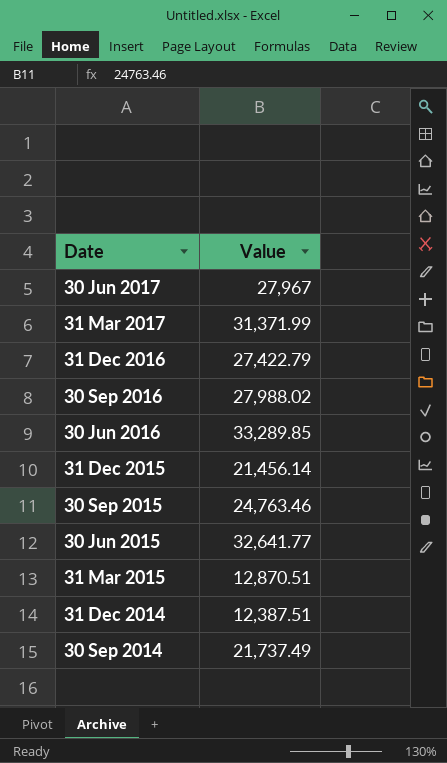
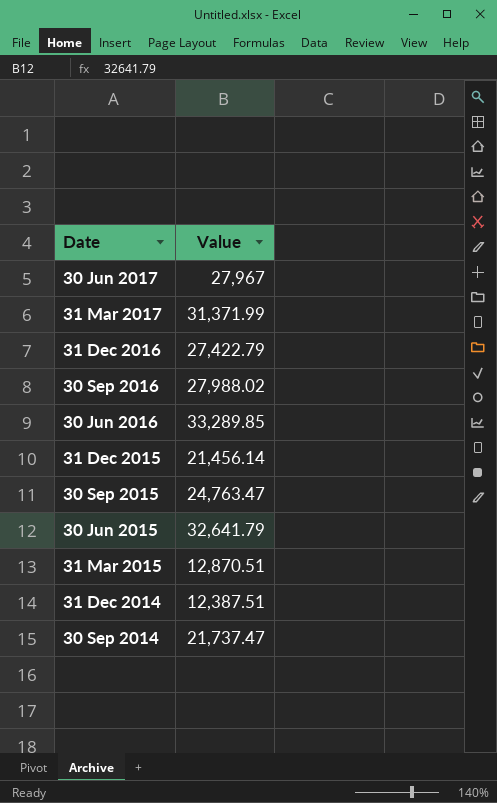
30 Sep 2015 | Value: 24,763.46 -> 24,763.47
30 Jun 2015 | Value: 32,641.77 -> 32,641.79
30 Sep 2014 | Value: 21,737.49 -> 21,737.47

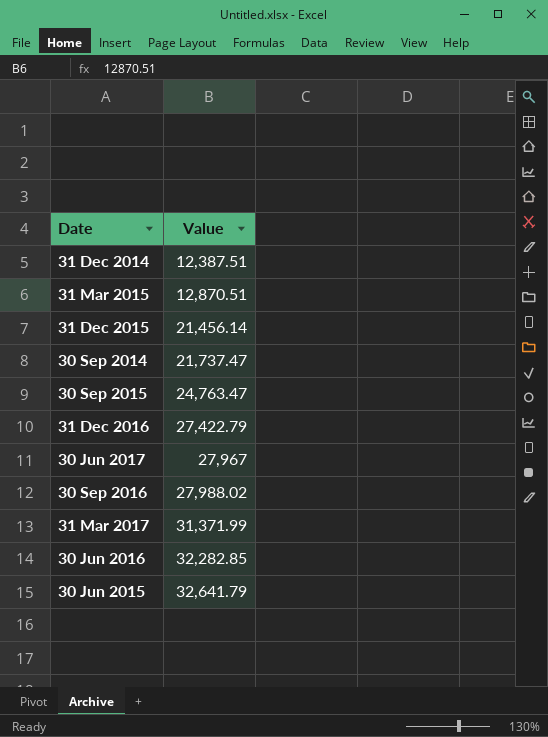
row order: Date descending -> Value ascending
30 Jun 2016 | Value: 33,289.85 -> 32,282.85

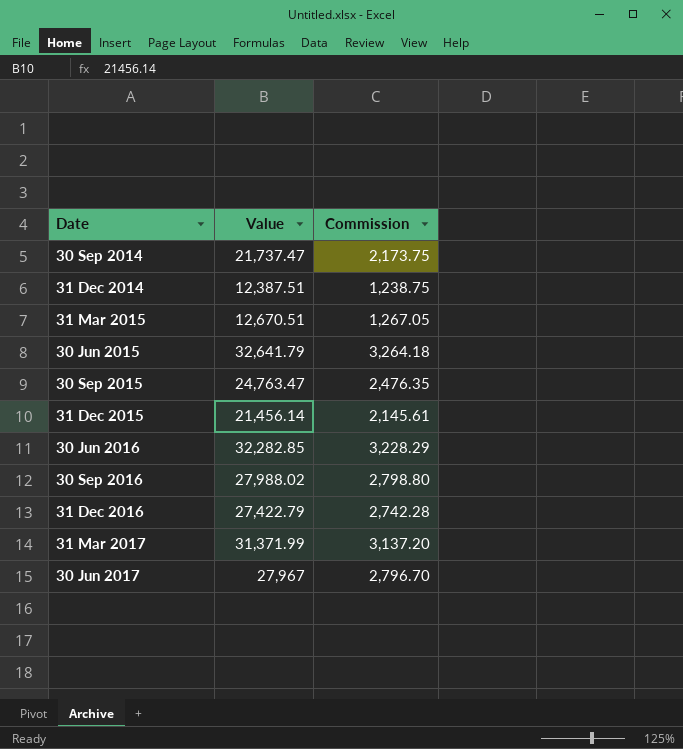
row order: Value ascending -> Date ascending
column Commission | formula: none -> [Value] * 0.1
31 Mar 2015 | Value: 12,870.51 -> 12,670.51

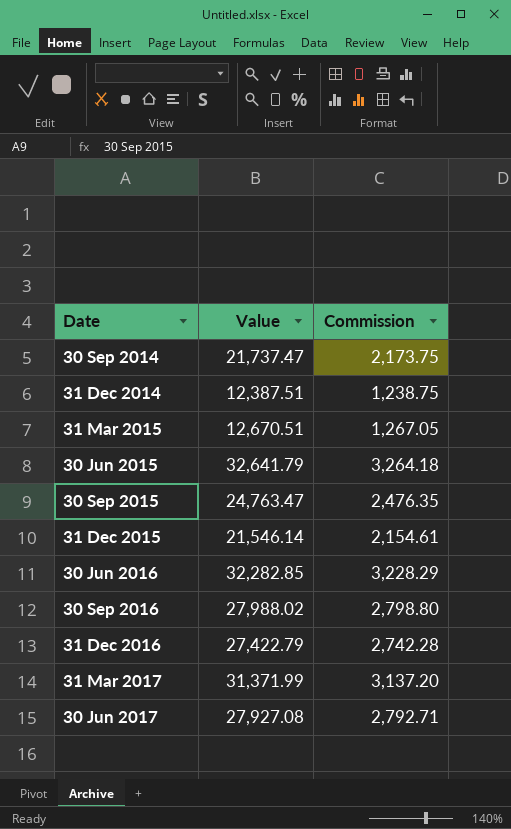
31 Dec 2015 | Value: 21,456.14 -> 21,546.14
31 Dec 2015 | Commission: 2,145.61 -> 2,154.61
30 Jun 2017 | Value: 27,967 -> 27,927.08
30 Jun 2017 | Commission: 2,796.70 -> 2,792.71

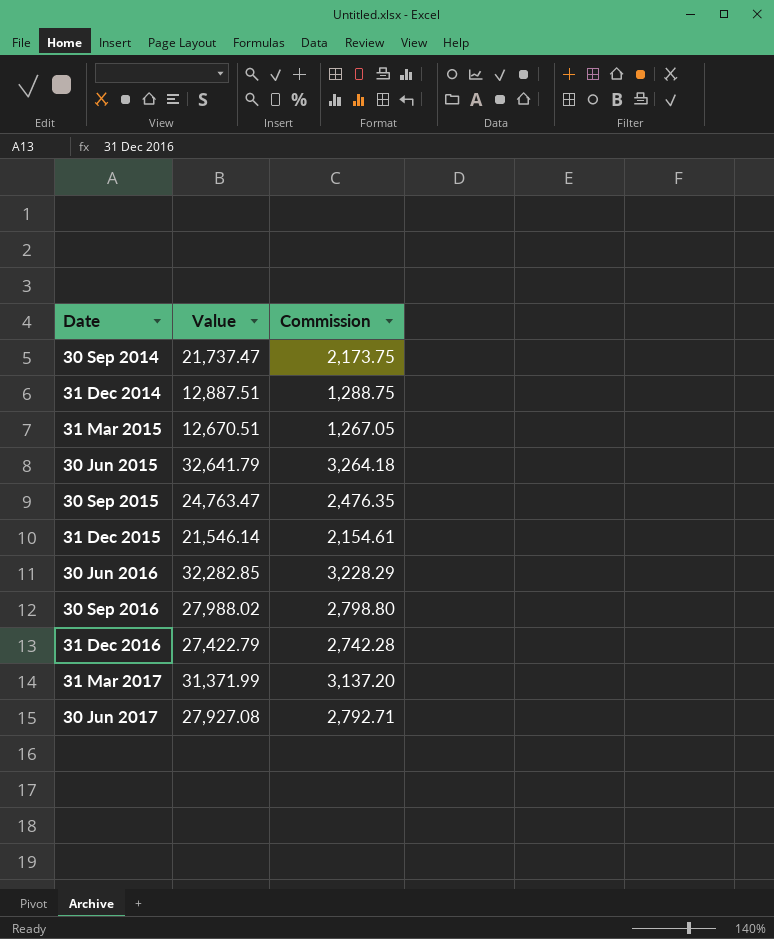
31 Dec 2014 | Value: 12,387.51 -> 12,887.51
31 Dec 2014 | Commission: 1,238.75 -> 1,288.75

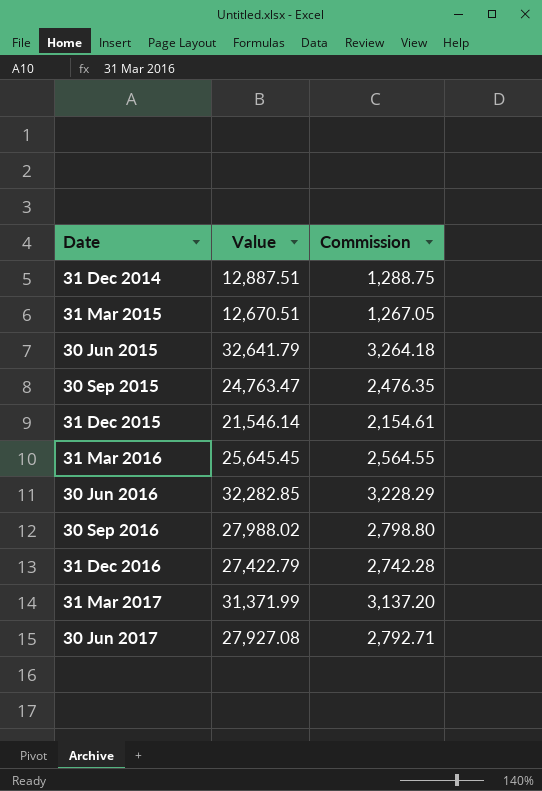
row 30 Sep 2014: 21,737.47 | 2,173.75 -> none
row 31 Mar 2016: none -> 25,645.45 | 2,564.55

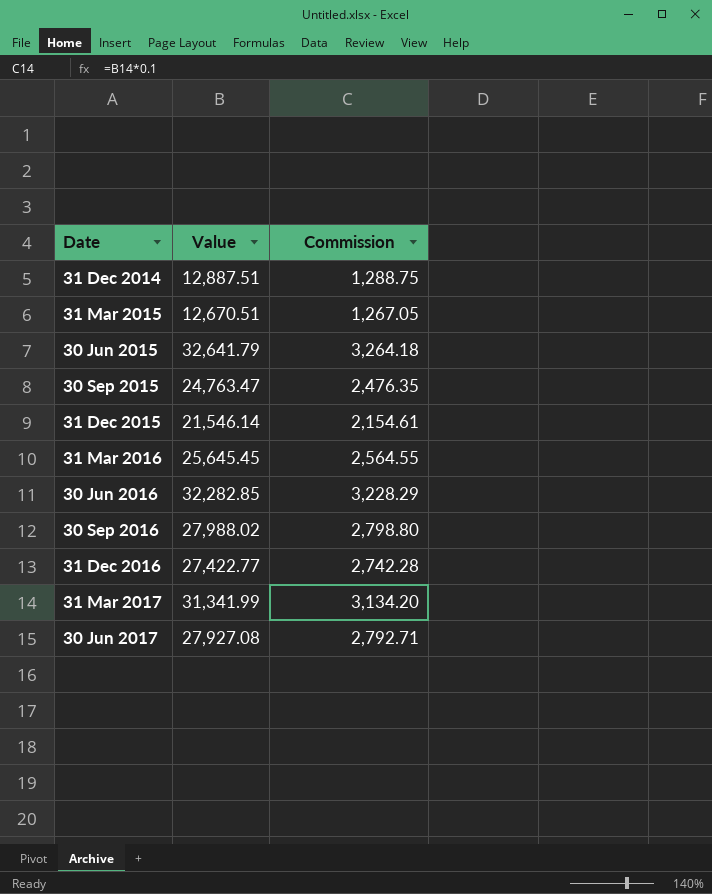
31 Dec 2016 | Value: 27,422.79 -> 27,422.77
31 Mar 2017 | Value: 31,371.99 -> 31,341.99
31 Mar 2017 | Commission: 3,137.20 -> 3,134.20

